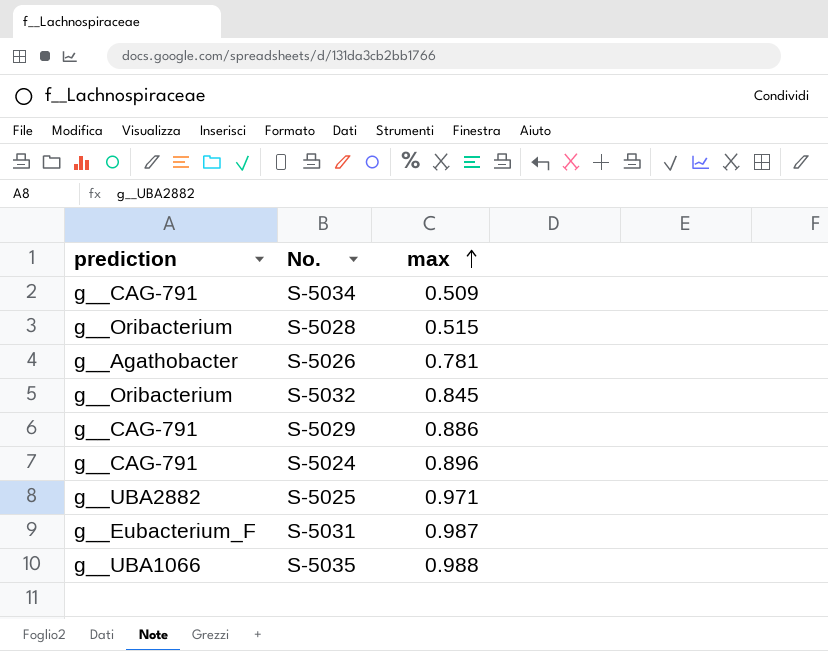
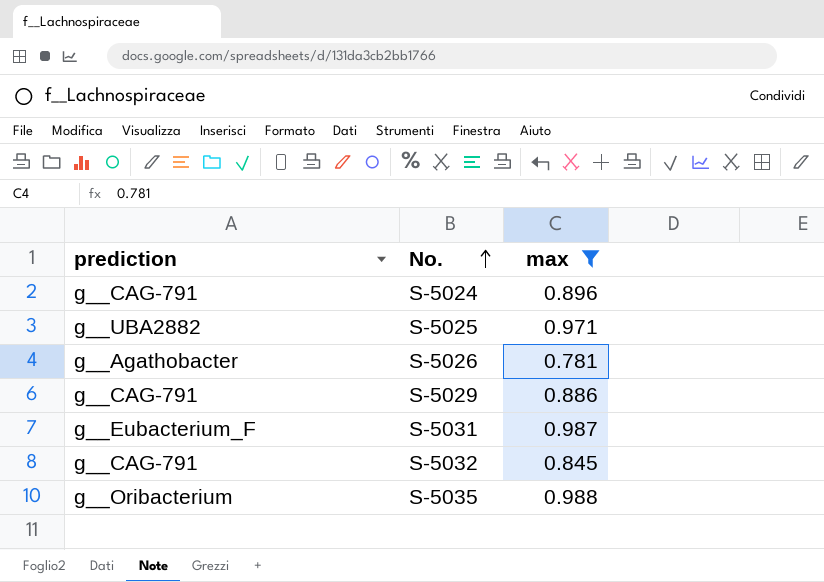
filter: none -> max >= 0.781
row order: max ascending -> No. ascending
S-5032 | prediction: g__Oribacterium -> g__CAG-791
S-5035 | prediction: g__UBA1066 -> g__Oribacterium

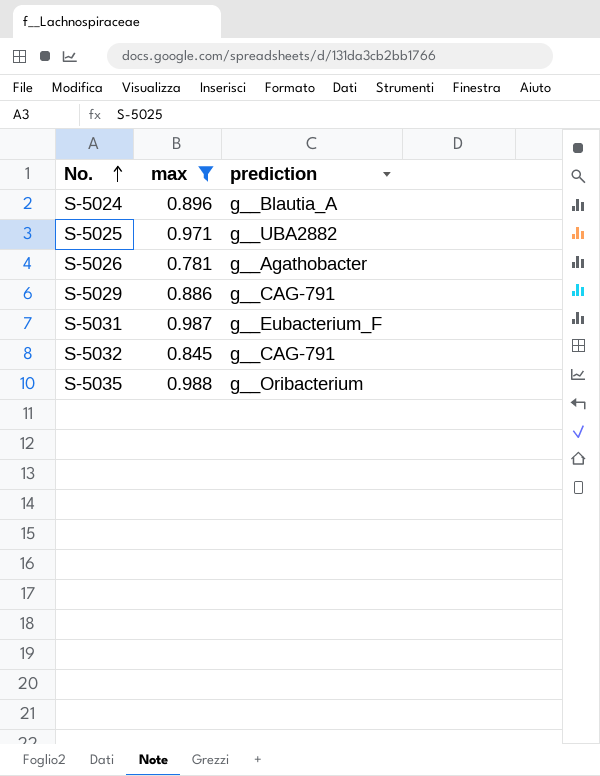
column prediction | position: 1 -> 3
S-5024 | prediction: g__CAG-791 -> g__Blautia_A

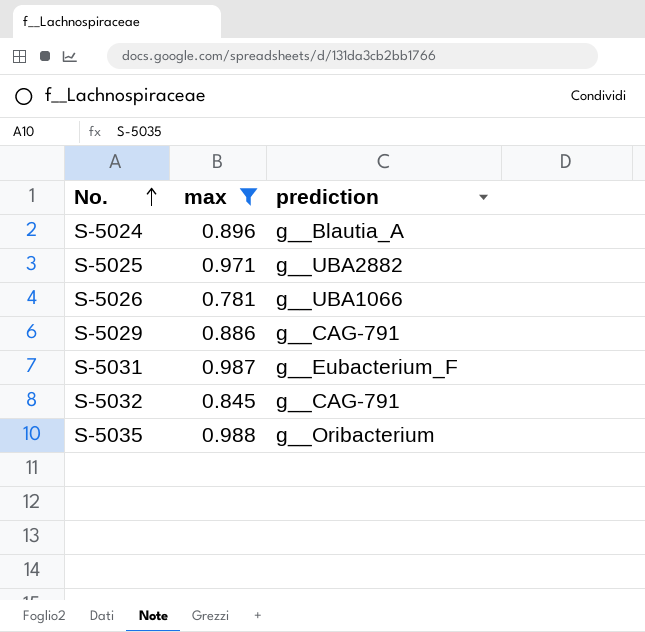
S-5026 | prediction: g__Agathobacter -> g__UBA1066

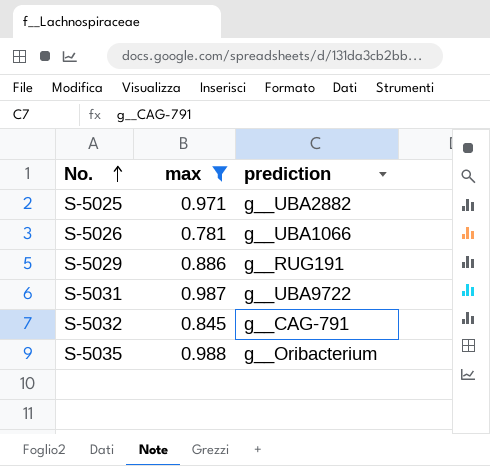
row S-5024: 0.896 | g__Blautia_A -> none
S-5029 | prediction: g__CAG-791 -> g__RUG191
S-5031 | prediction: g__Eubacterium_F -> g__UBA9722

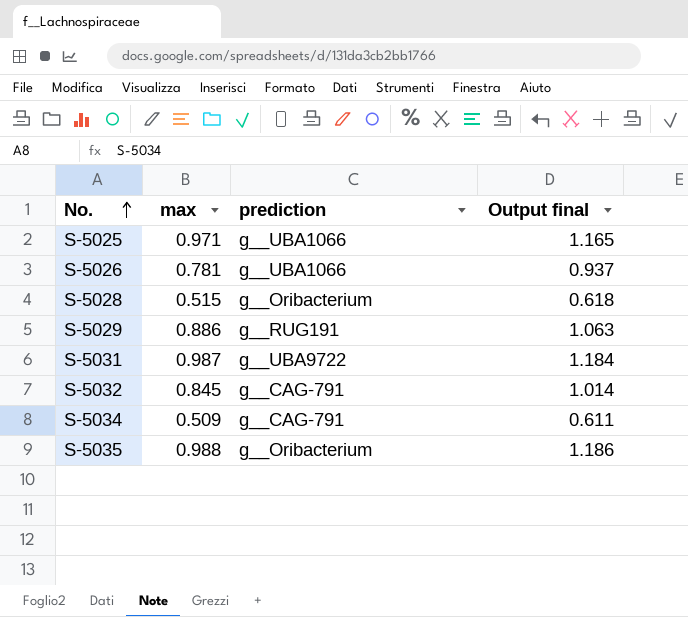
filter: max >= 0.781 -> none
column Output final | formula: none -> [max] * 1.2
S-5025 | prediction: g__UBA2882 -> g__UBA1066

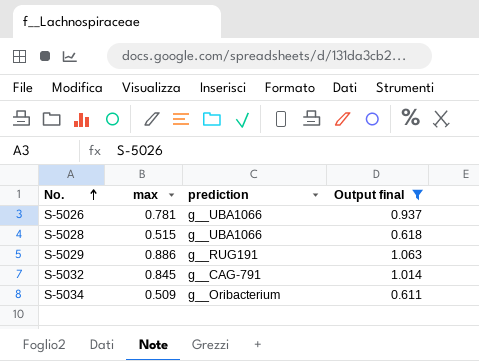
filter: none -> Output final <= 1.063
S-5028 | prediction: g__Oribacterium -> g__UBA1066
S-5034 | prediction: g__CAG-791 -> g__Oribacterium

